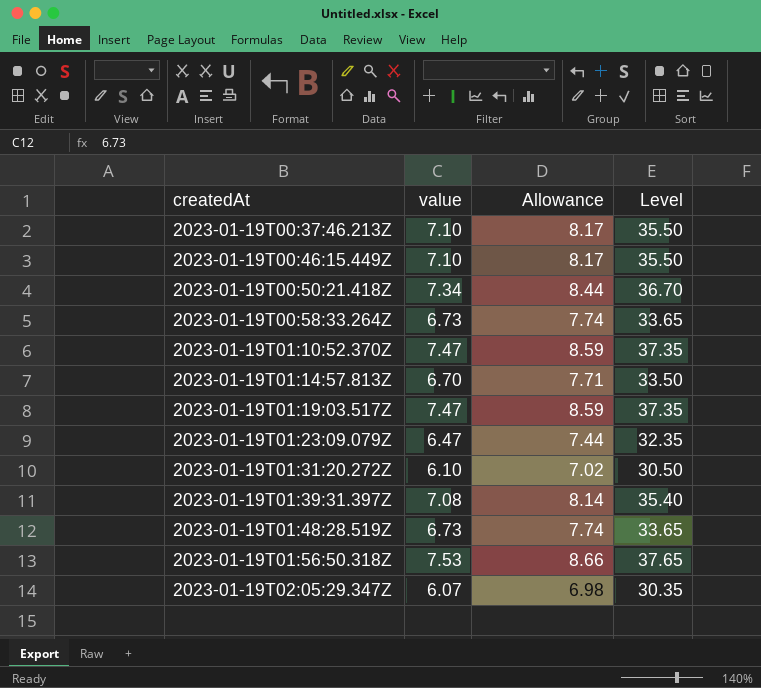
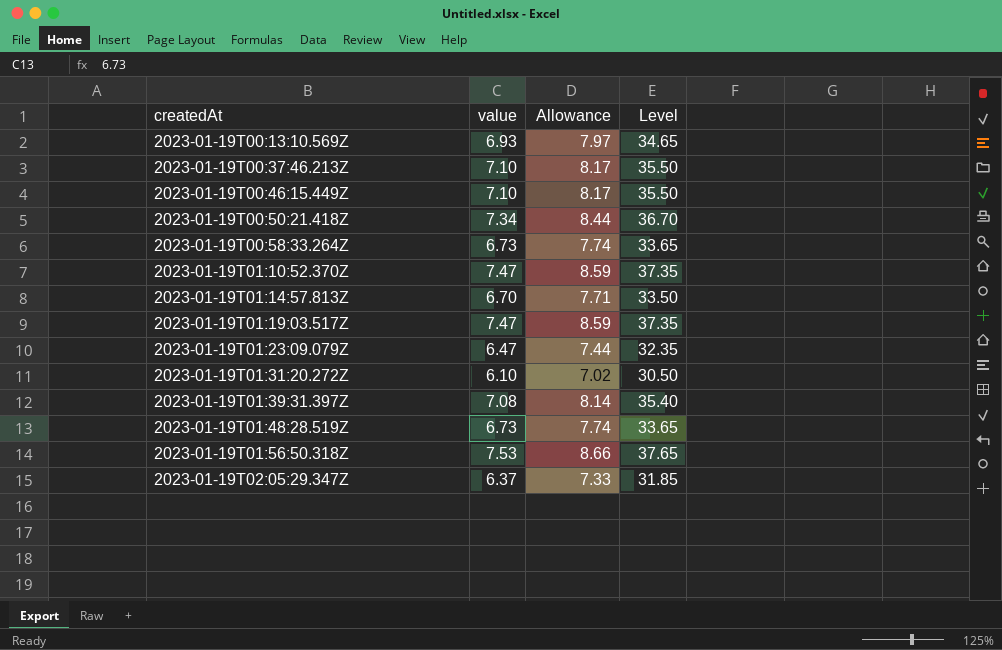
row 2023-01-19T00:13:10.569Z: none -> 6.93 | 7.97 | 34.65
2023-01-19T02:05:29.347Z | value: 6.07 -> 6.37
2023-01-19T02:05:29.347Z | Allowance: 6.98 -> 7.33
2023-01-19T02:05:29.347Z | Level: 30.35 -> 31.85

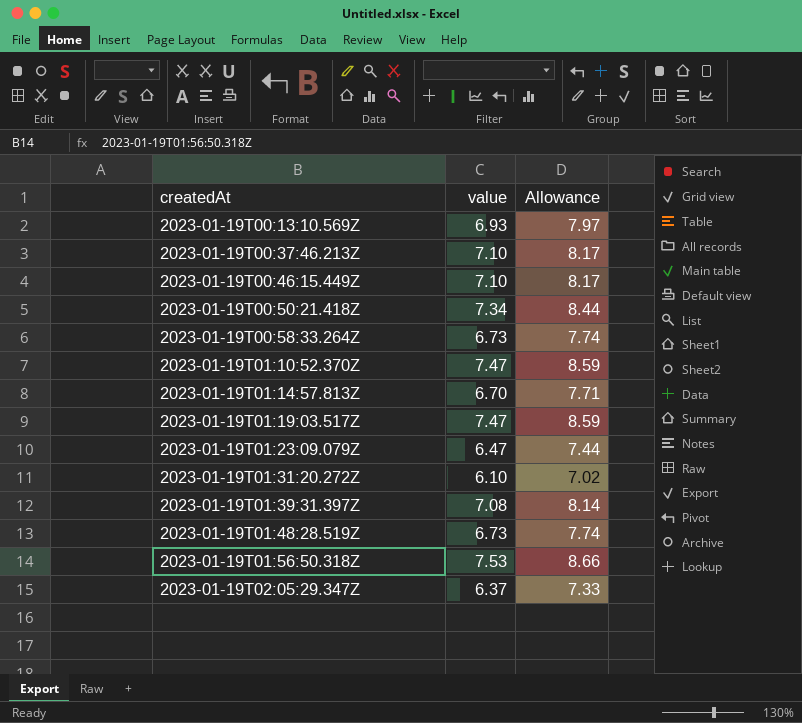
column Level | formula: [value] * 5 -> none

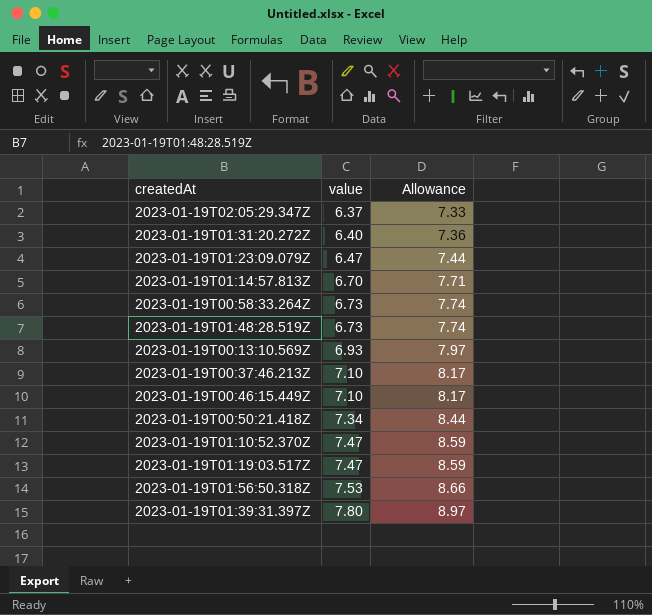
row order: createdAt ascending -> value ascending
2023-01-19T01:31:20.272Z | value: 6.10 -> 6.40
2023-01-19T01:31:20.272Z | Allowance: 7.02 -> 7.36
2023-01-19T01:39:31.397Z | value: 7.08 -> 7.80
2023-01-19T01:39:31.397Z | Allowance: 8.14 -> 8.97

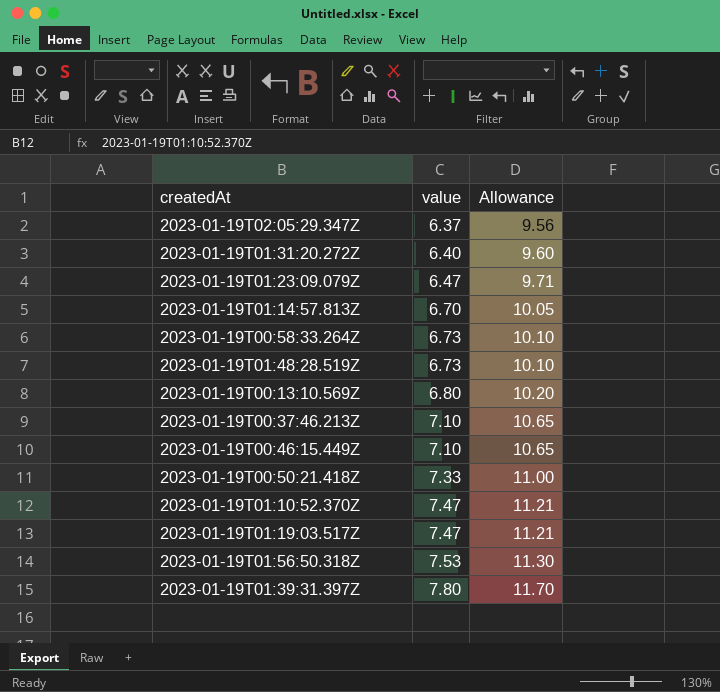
column Allowance | formula: [value] * 1.15 -> [value] * 1.5
2023-01-19T00:13:10.569Z | value: 6.93 -> 6.80
2023-01-19T00:50:21.418Z | value: 7.34 -> 7.33

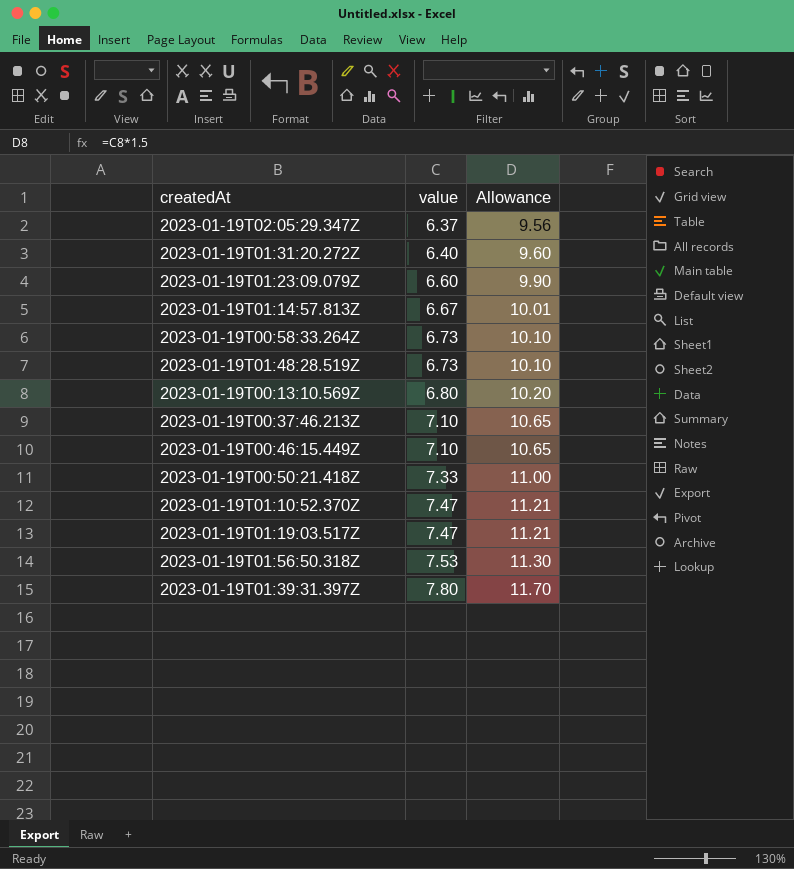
2023-01-19T01:23:09.079Z | value: 6.47 -> 6.60
2023-01-19T01:23:09.079Z | Allowance: 9.71 -> 9.90
2023-01-19T01:14:57.813Z | value: 6.70 -> 6.67
2023-01-19T01:14:57.813Z | Allowance: 10.05 -> 10.01

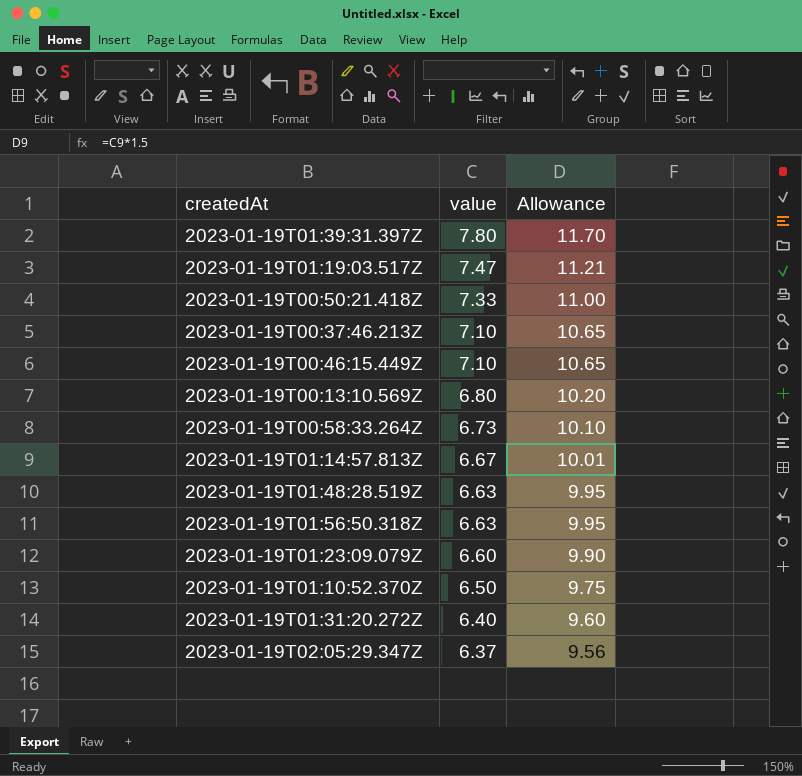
row order: value ascending -> value descending
2023-01-19T01:48:28.519Z | value: 6.73 -> 6.63
2023-01-19T01:48:28.519Z | Allowance: 10.10 -> 9.95
2023-01-19T01:56:50.318Z | value: 7.53 -> 6.63
2023-01-19T01:56:50.318Z | Allowance: 11.30 -> 9.95
2023-01-19T01:10:52.370Z | value: 7.47 -> 6.50
2023-01-19T01:10:52.370Z | Allowance: 11.21 -> 9.75

